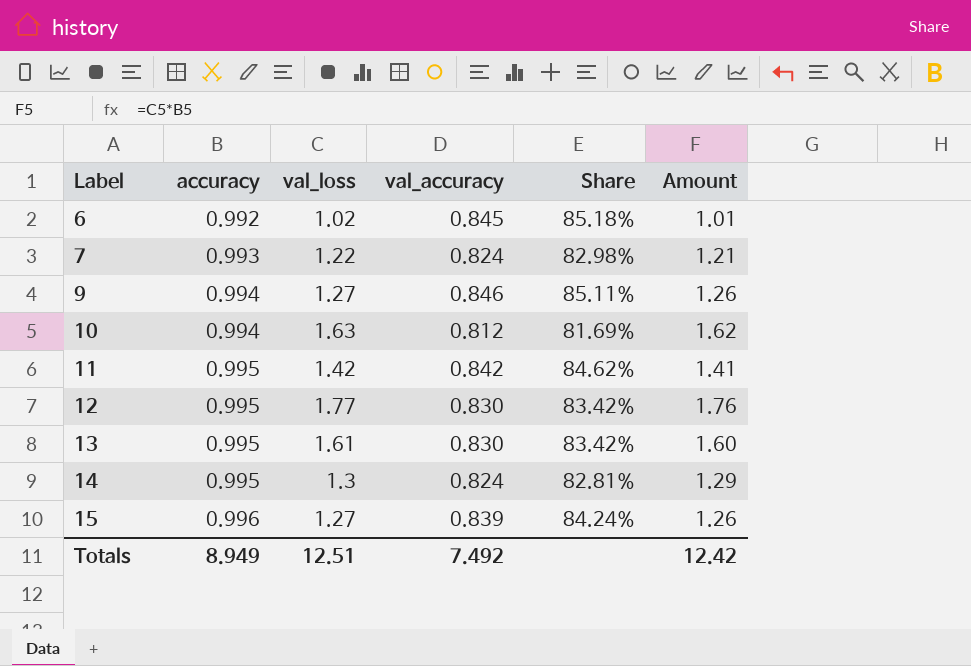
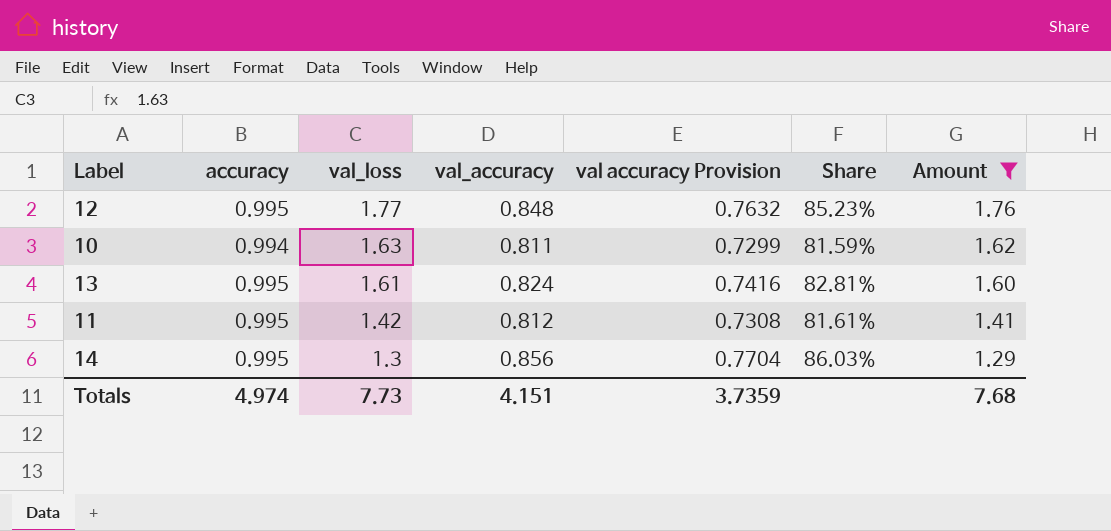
filter: none -> Amount >= 1.29
row order: Label ascending -> val_loss descending
column val accuracy Provision | formula: none -> [val_accuracy] * 0.9
12 | val_accuracy: 0.830 -> 0.848
12 | Share: 83.42% -> 85.23%
10 | val_accuracy: 0.812 -> 0.811
10 | Share: 81.69% -> 81.59%
13 | val_accuracy: 0.830 -> 0.824
13 | Share: 83.42% -> 82.81%
11 | val_accuracy: 0.842 -> 0.812
11 | Share: 84.62% -> 81.61%
14 | val_accuracy: 0.824 -> 0.856
14 | Share: 82.81% -> 86.03%
Totals | accuracy: 8.949 -> 4.974
Totals | val_loss: 12.51 -> 7.73
Totals | val_accuracy: 7.492 -> 4.151
Totals | Amount: 12.42 -> 7.68

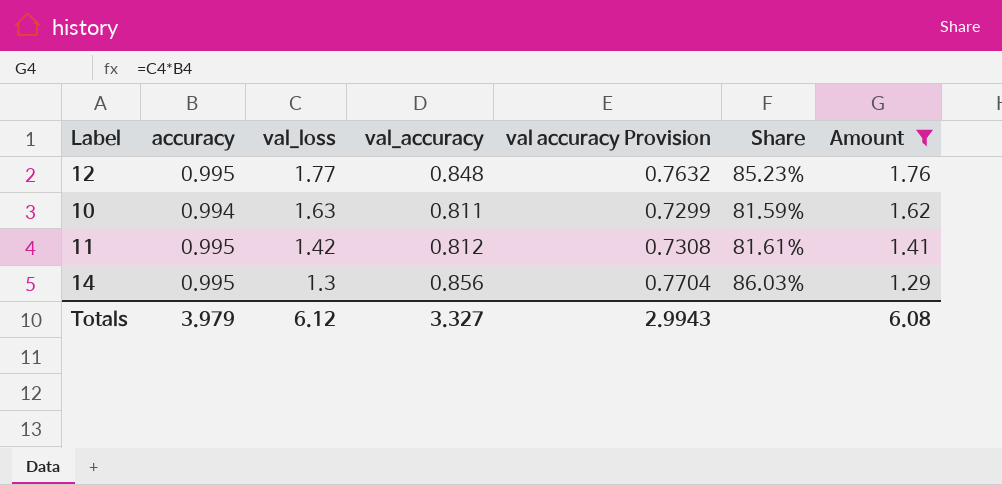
row 13: 0.995 | 1.61 | 0.824 | 0.7416 | 82.81% | 1.60 -> none
Totals | accuracy: 4.974 -> 3.979
Totals | val_loss: 7.73 -> 6.12
Totals | val_accuracy: 4.151 -> 3.327
Totals | val accuracy Provision: 3.7359 -> 2.9943
Totals | Amount: 7.68 -> 6.08

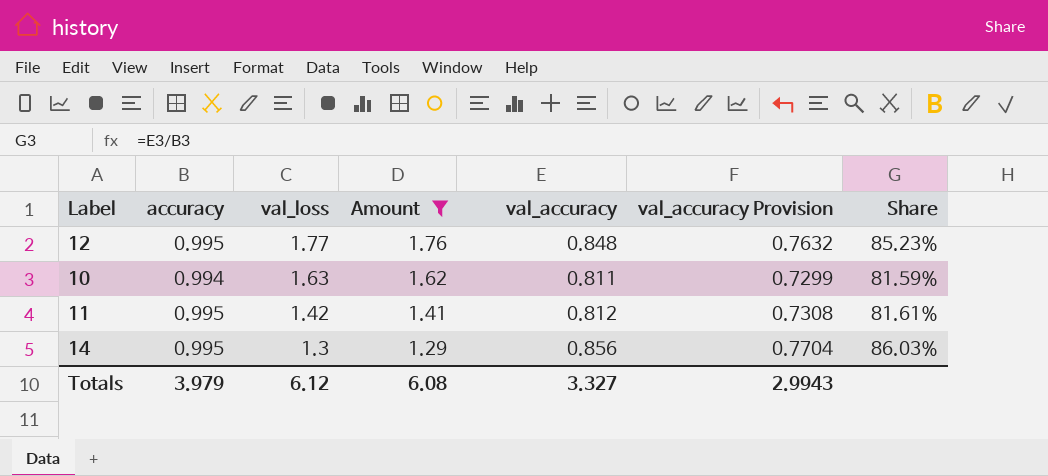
column Amount | position: 7 -> 4
column name: val accuracy Provision -> val_accuracy Provision

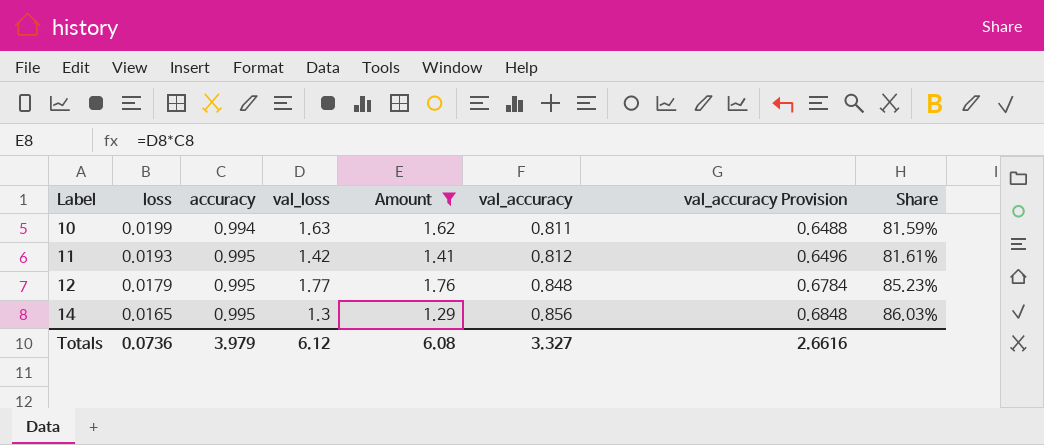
row order: val_loss descending -> Label ascending
column loss | position: none -> 2
column val_accuracy Provision | formula: [val_accuracy] * 0.9 -> [val_accuracy] * 0.8
Totals | val_accuracy Provision: 2.9943 -> 2.6616

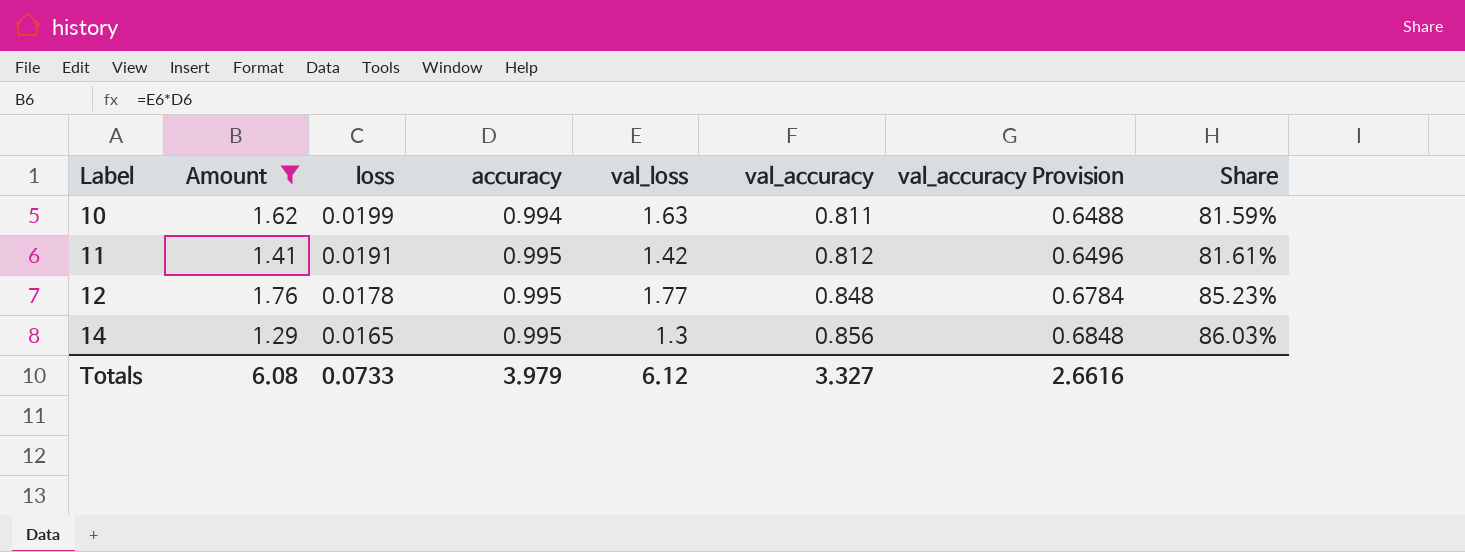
column Amount | position: 5 -> 2
11 | loss: 0.0193 -> 0.0191
12 | loss: 0.0179 -> 0.0178
Totals | loss: 0.0736 -> 0.0733

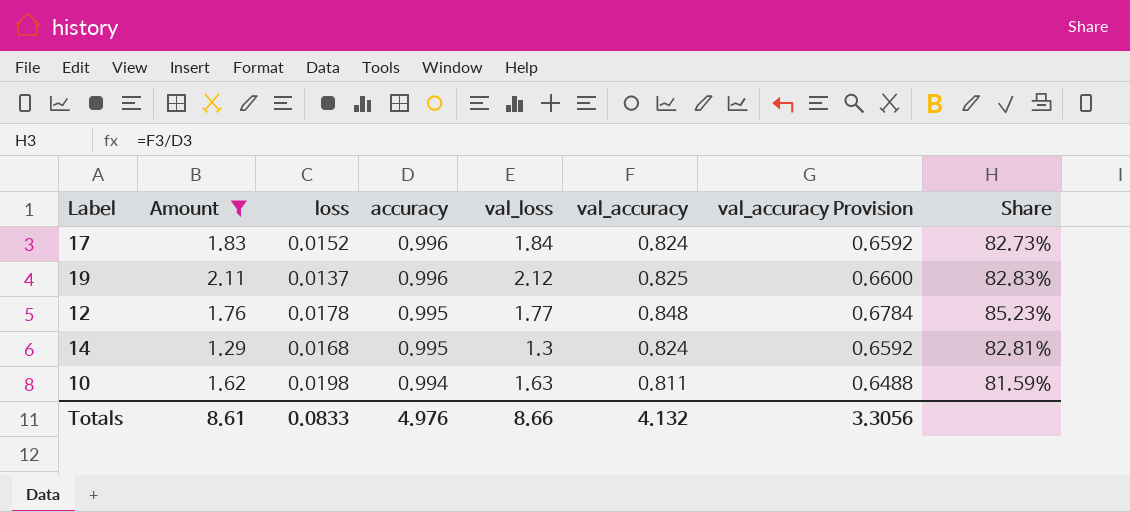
row order: Label ascending -> accuracy descending
row 11: 1.41 | 0.0191 | 0.995 | 1.42 | 0.812 | 0.6496 | 81.61% -> none
row 17: none -> 1.83 | 0.0152 | 0.996 | 1.84 | 0.824 | 0.6592 | 82.73%
row 19: none -> 2.11 | 0.0137 | 0.996 | 2.12 | 0.825 | 0.6600 | 82.83%
14 | loss: 0.0165 -> 0.0168
14 | val_accuracy: 0.856 -> 0.824
14 | val_accuracy Provision: 0.6848 -> 0.6592
14 | Share: 86.03% -> 82.81%
10 | loss: 0.0199 -> 0.0198
Totals | Amount: 6.08 -> 8.61
Totals | loss: 0.0733 -> 0.0833
Totals | accuracy: 3.979 -> 4.976
Totals | val_loss: 6.12 -> 8.66
Totals | val_accuracy: 3.327 -> 4.132
Totals | val_accuracy Provision: 2.6616 -> 3.3056

